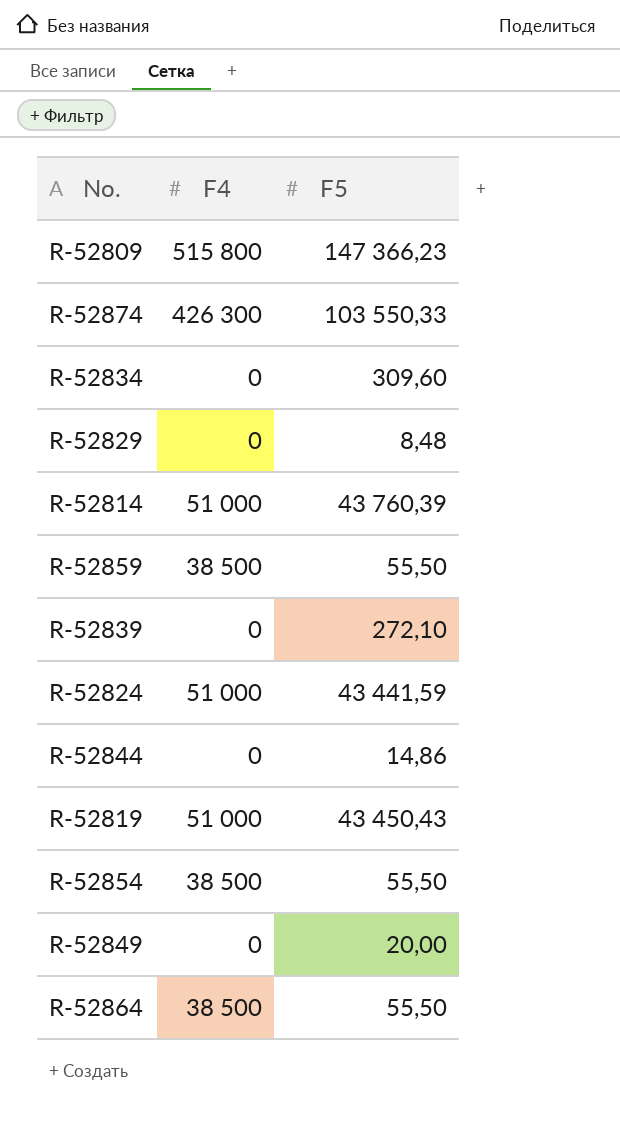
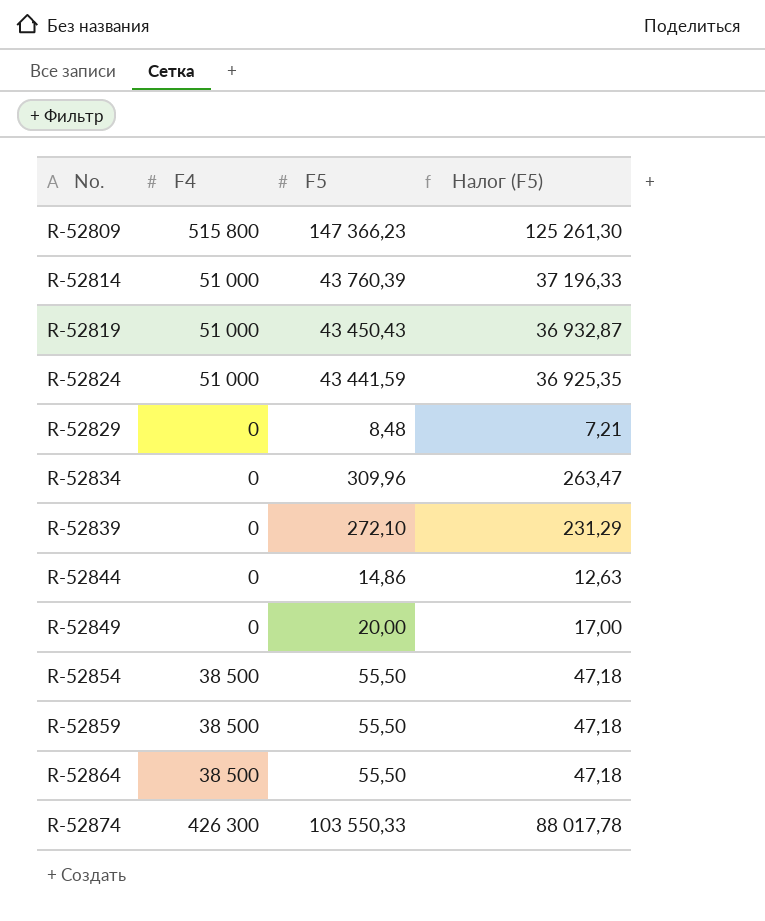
row order: none -> No. ascending
column Налог (F5) | formula: none -> [F5] * 0,85
R-52834 | F5: 309,60 -> 309,96

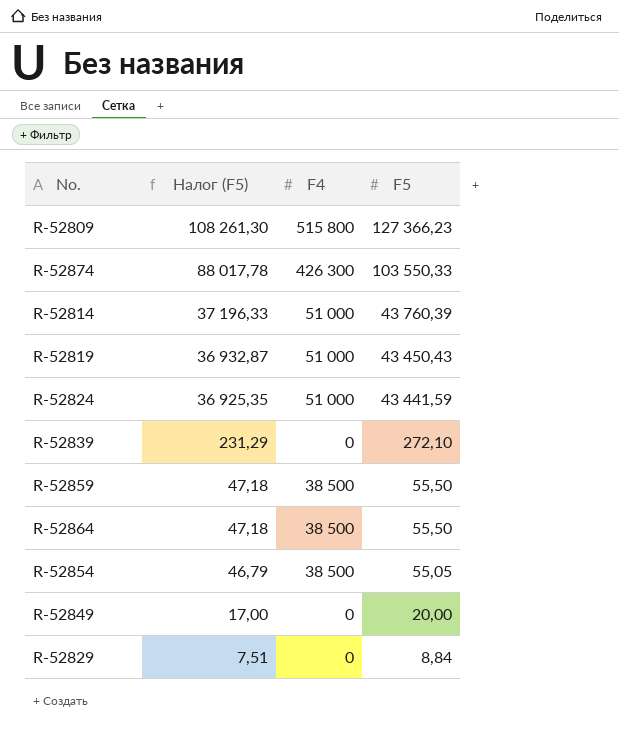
row order: No. ascending -> Налог (F5) descending
column Налог (F5) | position: 4 -> 2
row R-52834: 0 | 309,96 | 263,47 -> none
row R-52844: 0 | 14,86 | 12,63 -> none
R-52809 | Налог (F5): 125 261,30 -> 108 261,30
R-52809 | F5: 147 366,23 -> 127 366,23
R-52854 | Налог (F5): 47,18 -> 46,79
R-52854 | F5: 55,50 -> 55,05
R-52829 | Налог (F5): 7,21 -> 7,51
R-52829 | F5: 8,48 -> 8,84

